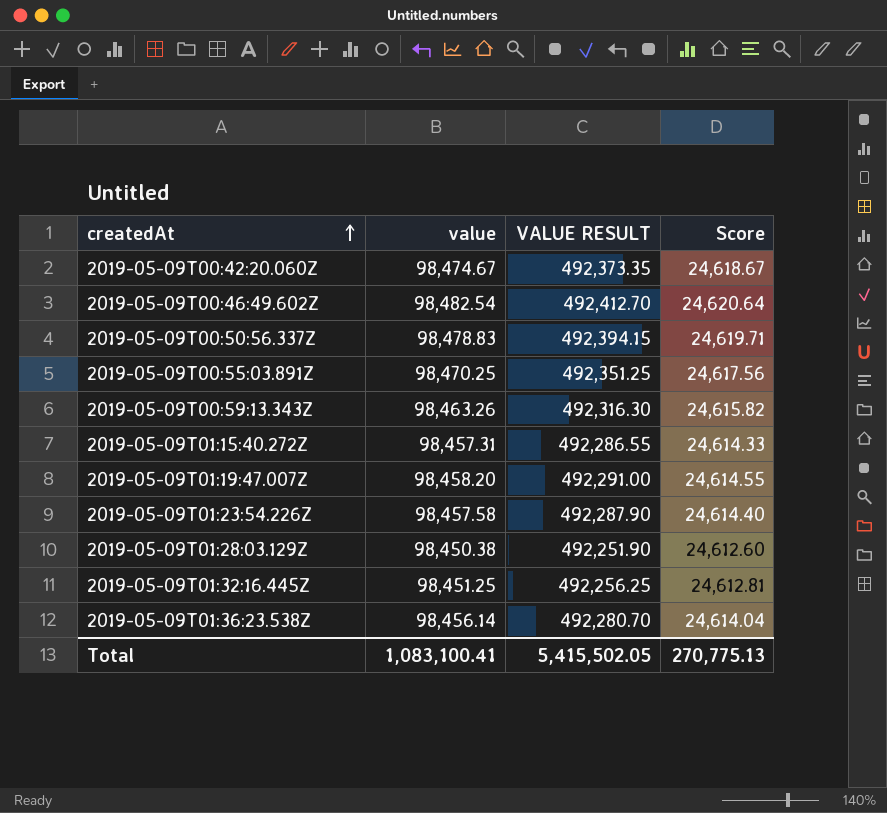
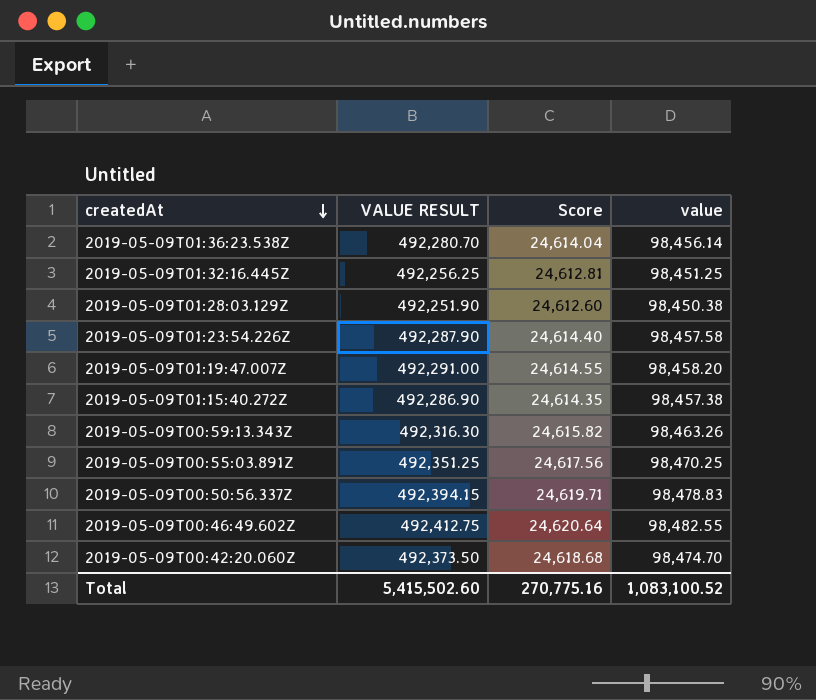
row order: createdAt ascending -> createdAt descending
column value | position: 2 -> 4
2019-05-09T01:15:40.272Z | VALUE RESULT: 492,286.55 -> 492,286.90
2019-05-09T01:15:40.272Z | Score: 24,614.33 -> 24,614.35
2019-05-09T01:15:40.272Z | value: 98,457.31 -> 98,457.38
2019-05-09T00:46:49.602Z | VALUE RESULT: 492,412.70 -> 492,412.75
2019-05-09T00:46:49.602Z | value: 98,482.54 -> 98,482.55
2019-05-09T00:42:20.060Z | VALUE RESULT: 492,373.35 -> 492,373.50
2019-05-09T00:42:20.060Z | Score: 24,618.67 -> 24,618.68
2019-05-09T00:42:20.060Z | value: 98,474.67 -> 98,474.70
Total | VALUE RESULT: 5,415,502.05 -> 5,415,502.60
Total | Score: 270,775.13 -> 270,775.16
Total | value: 1,083,100.41 -> 1,083,100.52

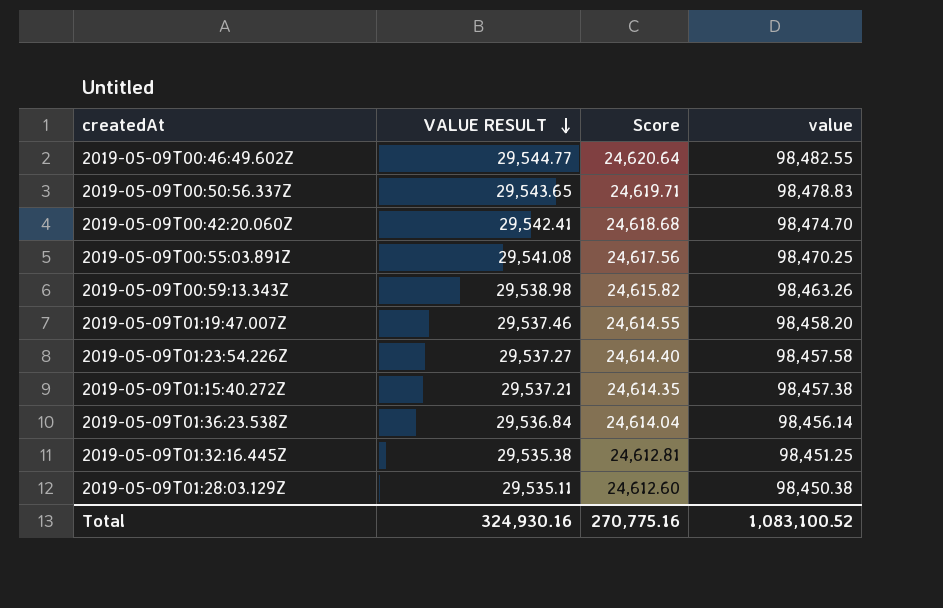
row order: createdAt descending -> VALUE RESULT descending
column VALUE RESULT | formula: [value] * 5 -> [value] * 0.3
Total | VALUE RESULT: 5,415,502.60 -> 324,930.16

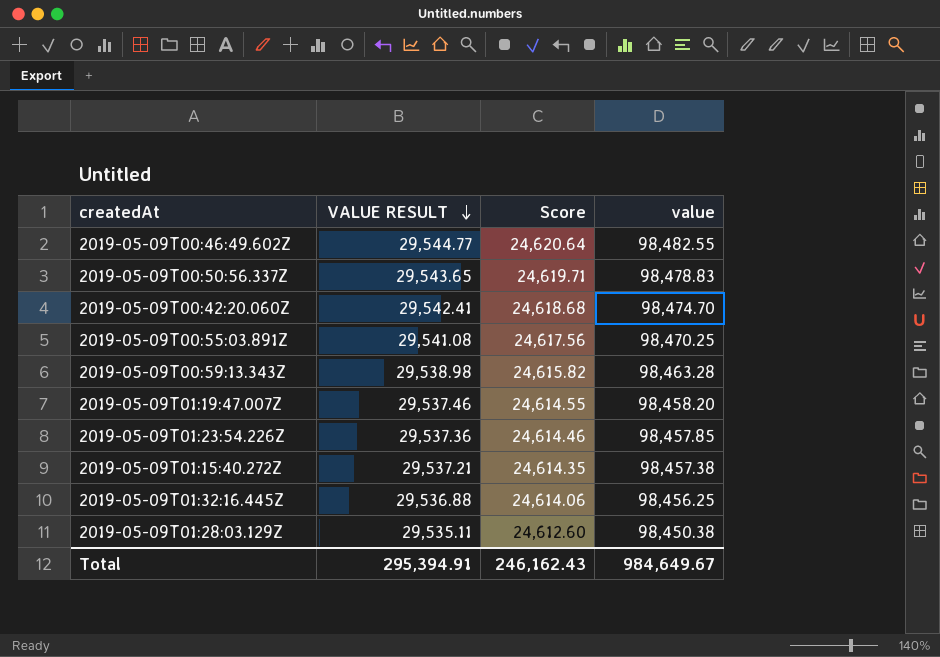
row 2019-05-09T01:36:23.538Z: 29,536.84 | 24,614.04 | 98,456.14 -> none
2019-05-09T00:59:13.343Z | value: 98,463.26 -> 98,463.28
2019-05-09T01:23:54.226Z | VALUE RESULT: 29,537.27 -> 29,537.36
2019-05-09T01:23:54.226Z | Score: 24,614.40 -> 24,614.46
2019-05-09T01:23:54.226Z | value: 98,457.58 -> 98,457.85
2019-05-09T01:32:16.445Z | VALUE RESULT: 29,535.38 -> 29,536.88
2019-05-09T01:32:16.445Z | Score: 24,612.81 -> 24,614.06
2019-05-09T01:32:16.445Z | value: 98,451.25 -> 98,456.25
Total | VALUE RESULT: 324,930.16 -> 295,394.91
Total | Score: 270,775.16 -> 246,162.43
Total | value: 1,083,100.52 -> 984,649.67

